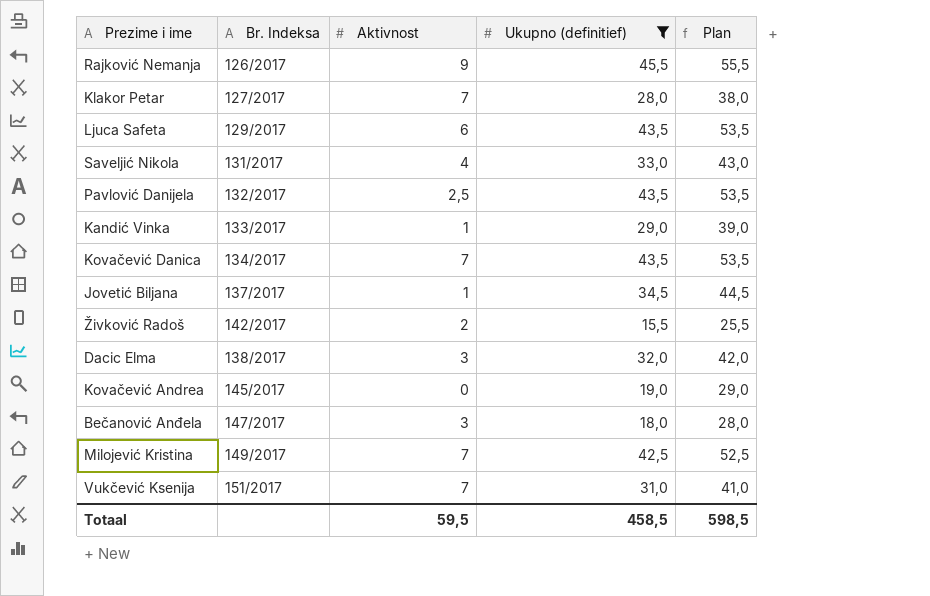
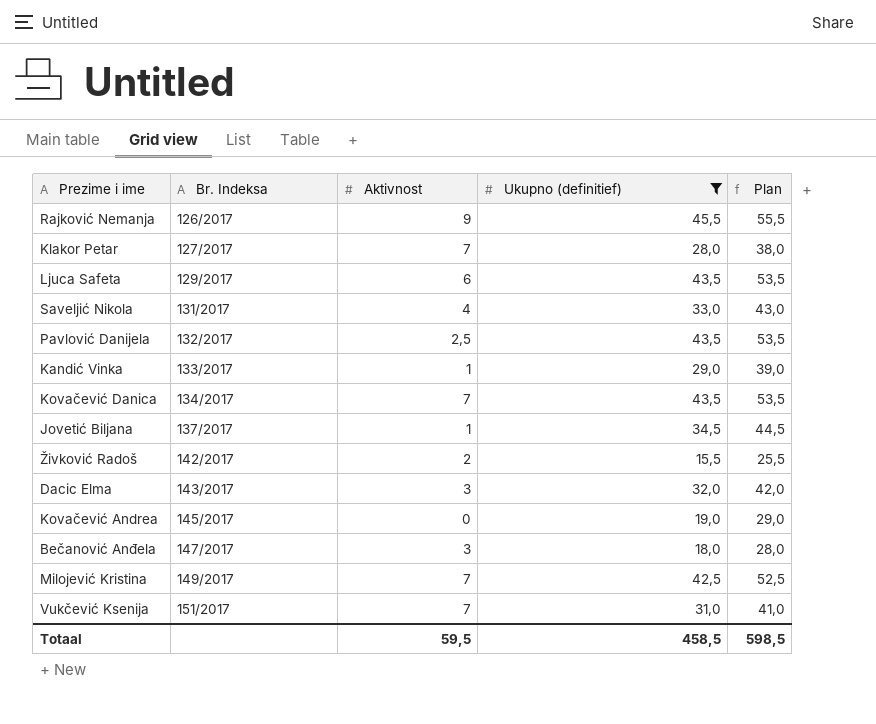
Dacic Elma | Br. Indeksa: 138/2017 -> 143/2017

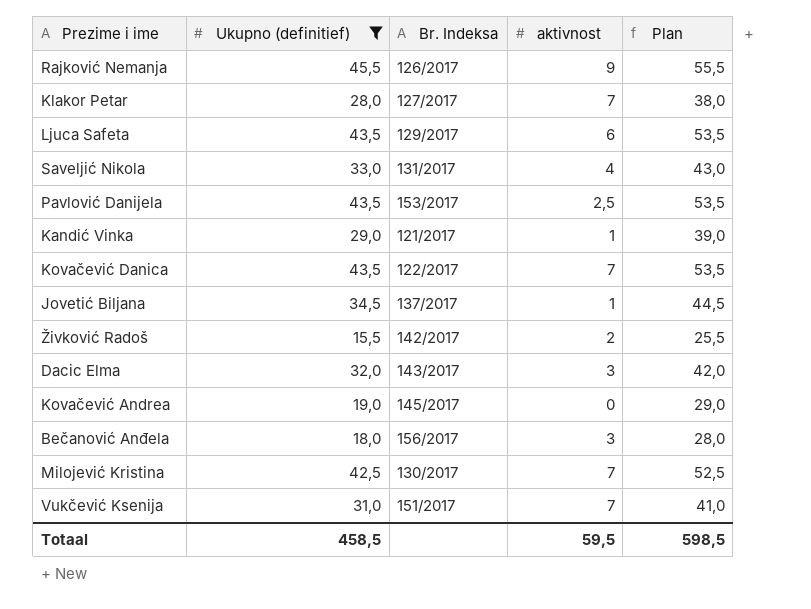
column Ukupno (definitief) | position: 4 -> 2
column name: Aktivnost -> aktivnost
Pavlović Danijela | Br. Indeksa: 132/2017 -> 153/2017
Kandić Vinka | Br. Indeksa: 133/2017 -> 121/2017
Kovačević Danica | Br. Indeksa: 134/2017 -> 122/2017
Bečanović Anđela | Br. Indeksa: 147/2017 -> 156/2017
Milojević Kristina | Br. Indeksa: 149/2017 -> 130/2017

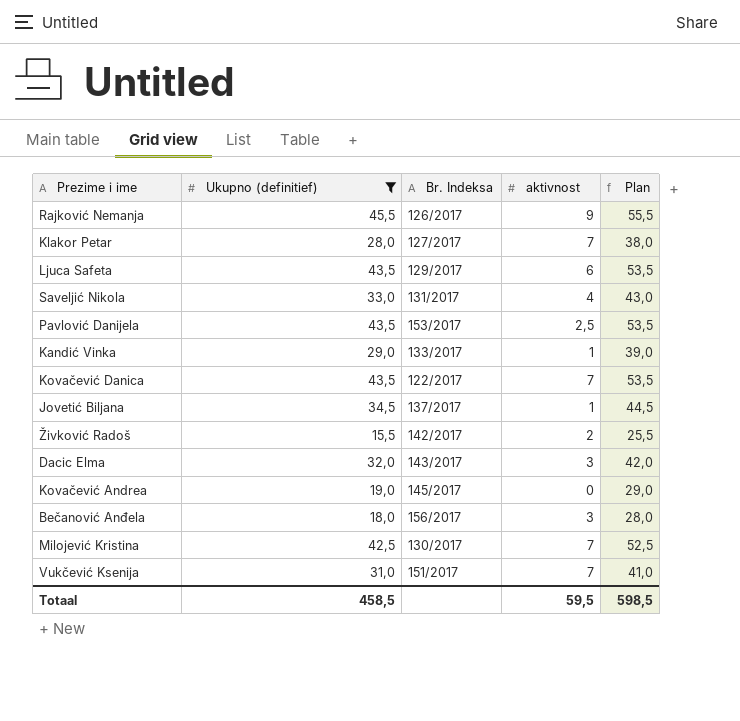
Kandić Vinka | Br. Indeksa: 121/2017 -> 133/2017

